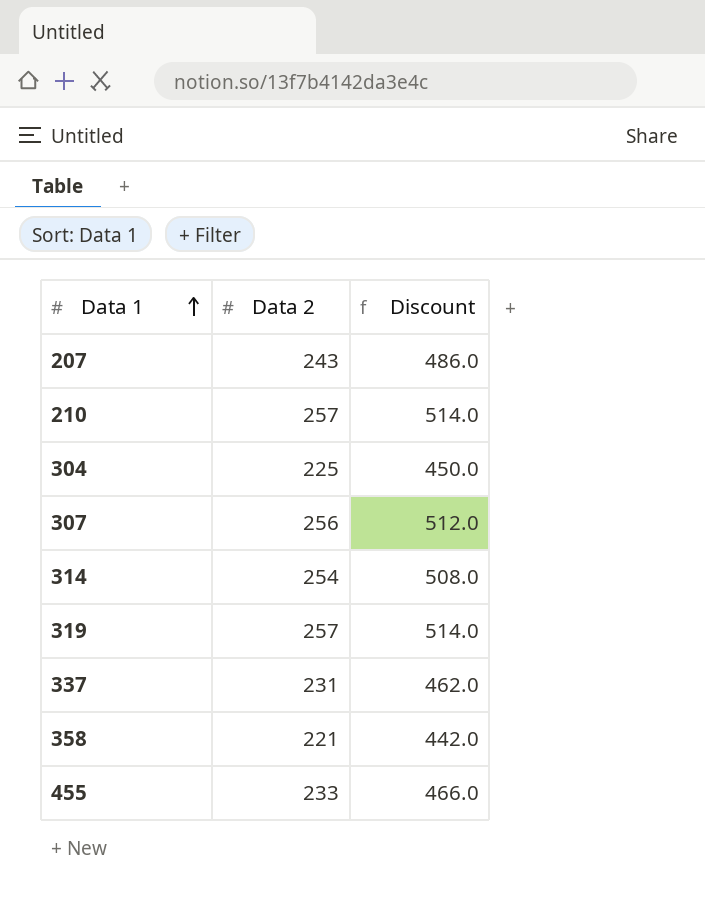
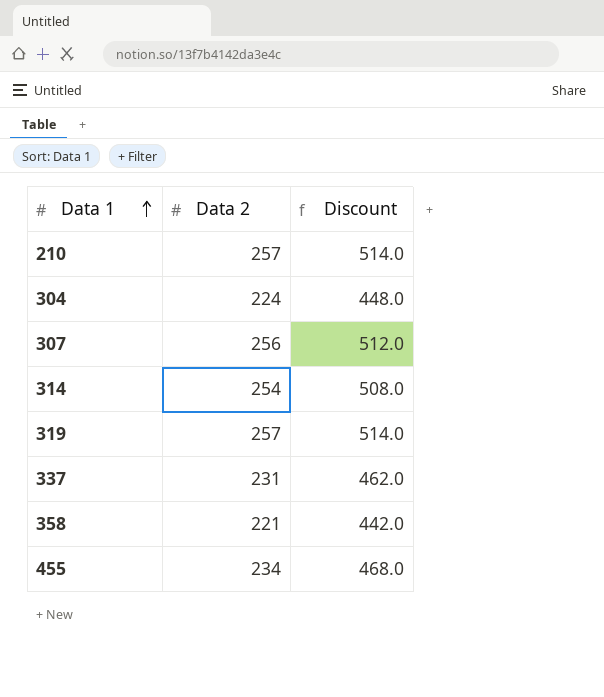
row 207: 243 | 486.0 -> none
304 | Data 2: 225 -> 224
304 | Discount: 450.0 -> 448.0
455 | Data 2: 233 -> 234
455 | Discount: 466.0 -> 468.0

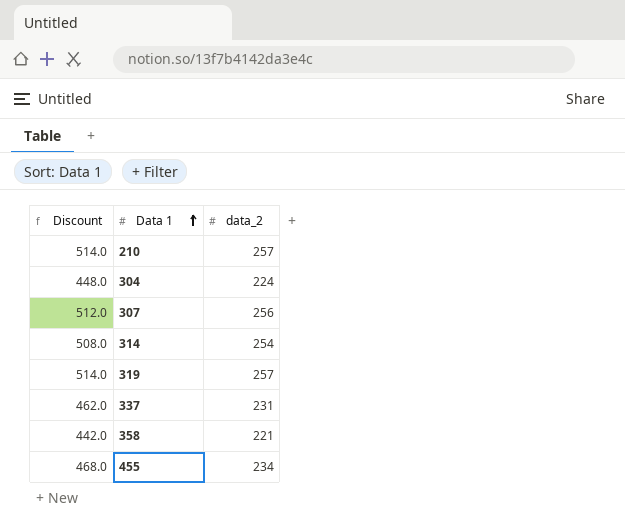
column Discount | position: 3 -> 1
column name: Data 2 -> data_2

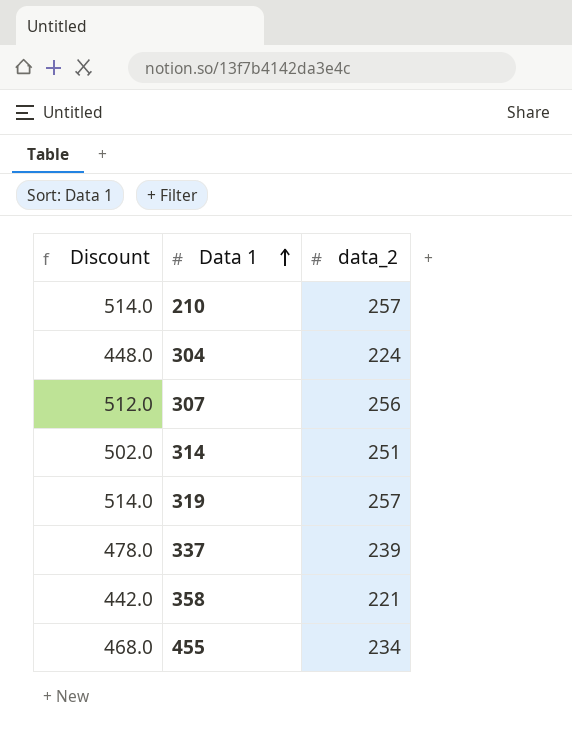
314 | Discount: 508.0 -> 502.0
314 | data_2: 254 -> 251
337 | Discount: 462.0 -> 478.0
337 | data_2: 231 -> 239

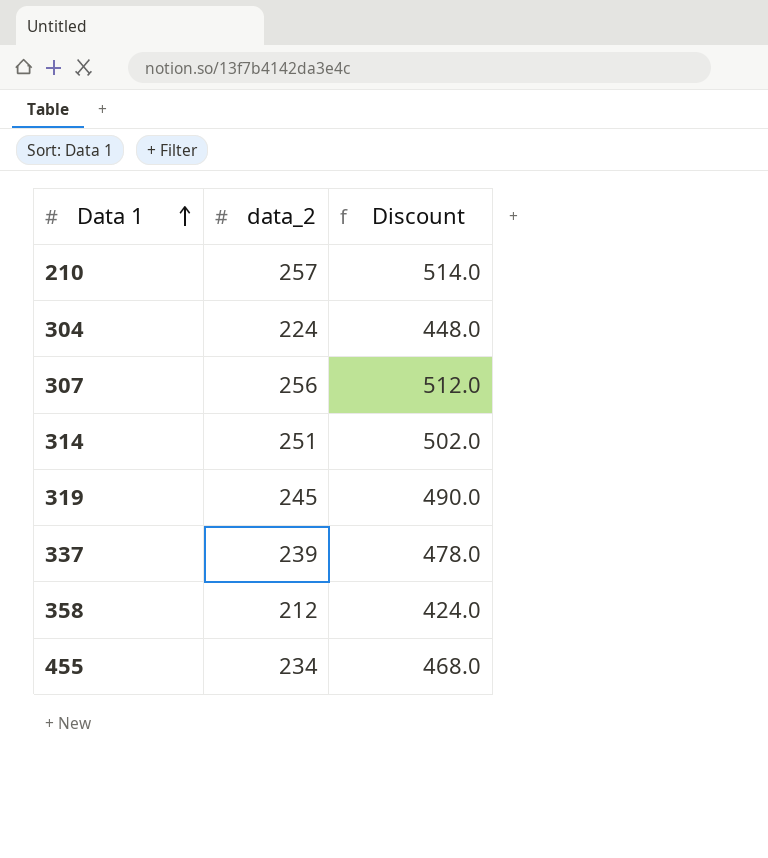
column Discount | position: 1 -> 3
319 | data_2: 257 -> 245
319 | Discount: 514.0 -> 490.0
358 | data_2: 221 -> 212
358 | Discount: 442.0 -> 424.0

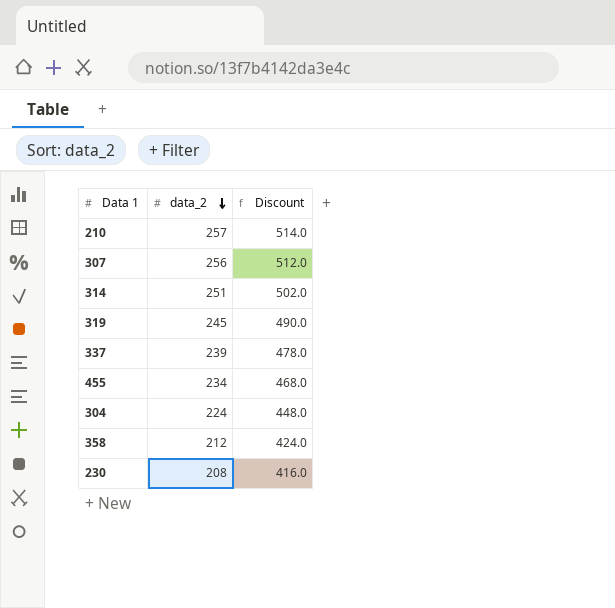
row order: Data 1 ascending -> data_2 descending
row 230: none -> 208 | 416.0

